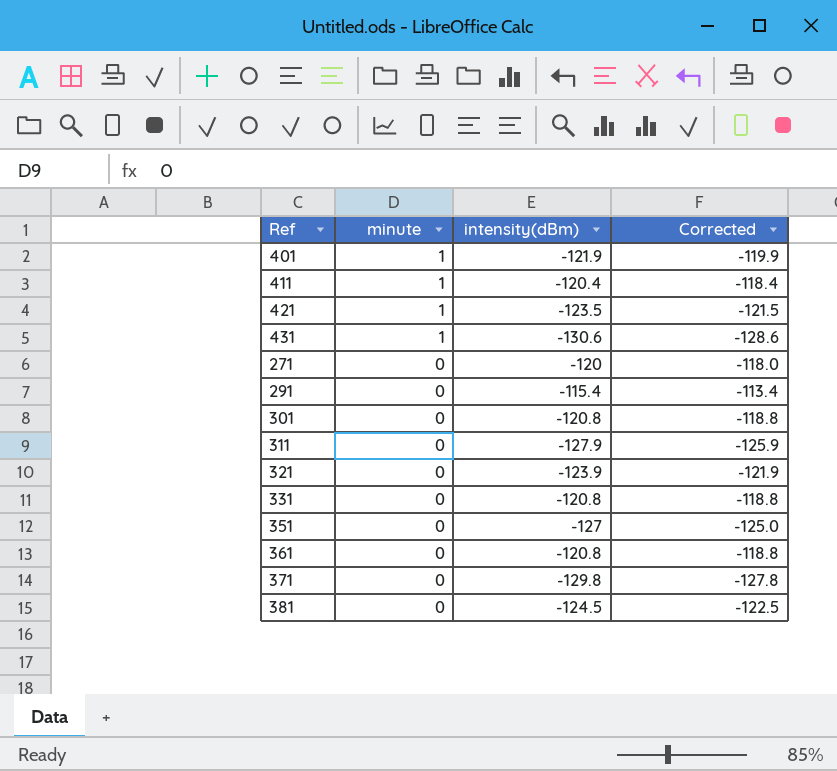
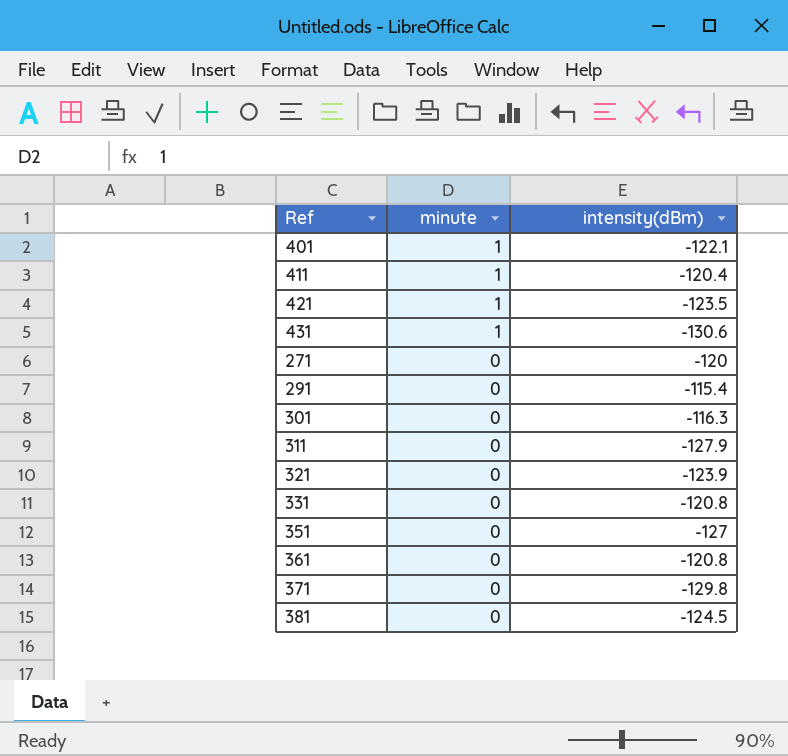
column Corrected | formula: [intensity(dBm)] + 2 -> none
401 | intensity(dBm): -121.9 -> -122.1
301 | intensity(dBm): -120.8 -> -116.3

